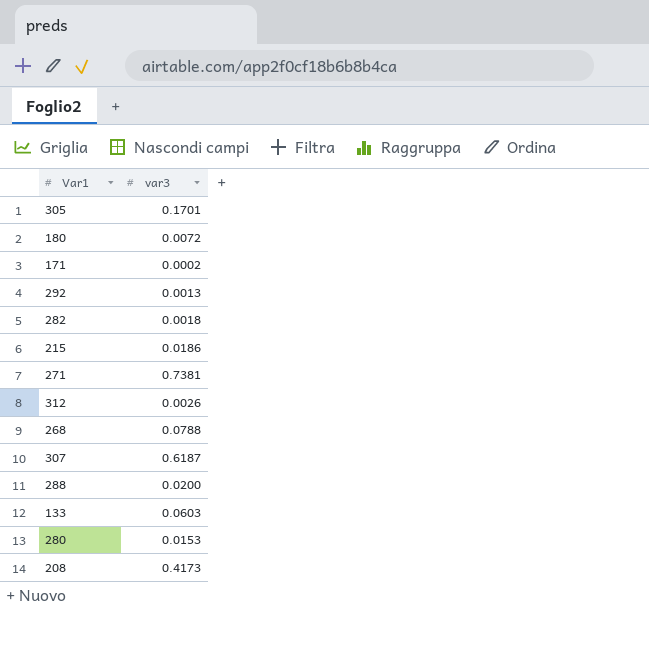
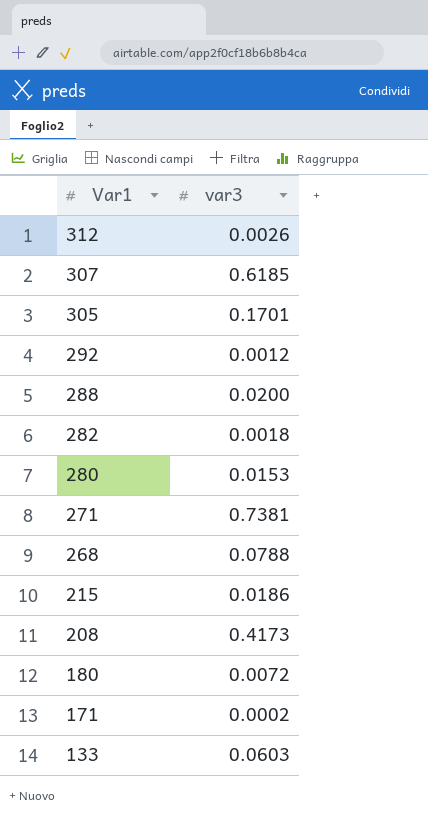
row order: none -> Var1 descending
307 | var3: 0.6187 -> 0.6185
292 | var3: 0.0013 -> 0.0012

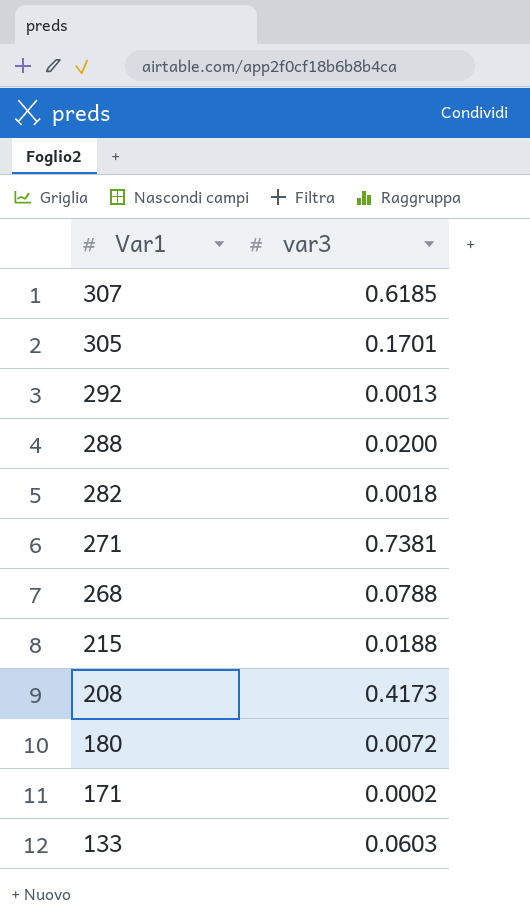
row 312: 0.0026 -> none
row 280: 0.0153 -> none
292 | var3: 0.0012 -> 0.0013
215 | var3: 0.0186 -> 0.0188

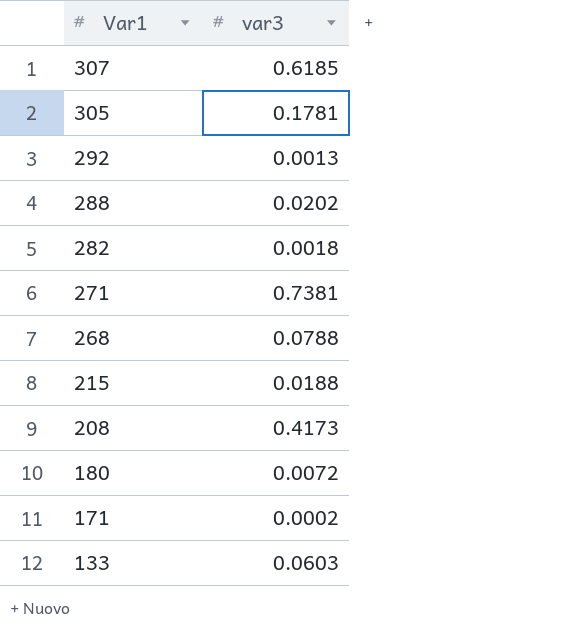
305 | var3: 0.1701 -> 0.1781
288 | var3: 0.0200 -> 0.0202

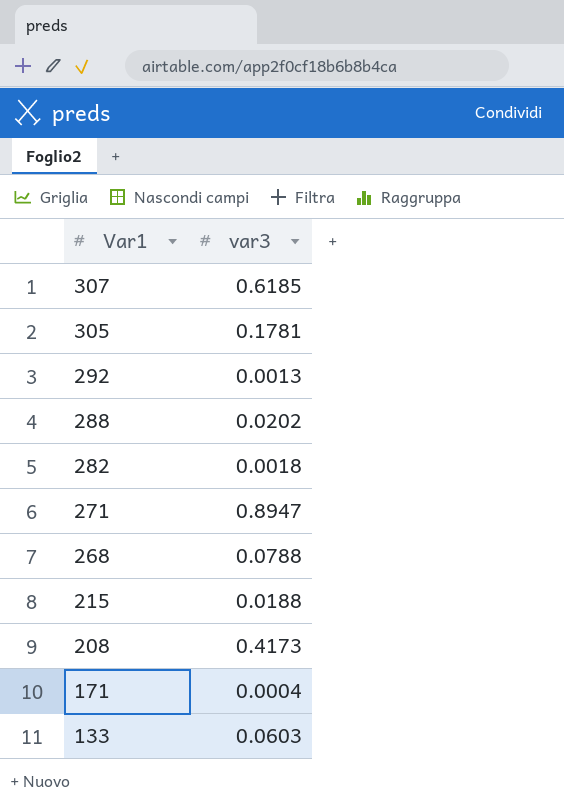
row 180: 0.0072 -> none
271 | var3: 0.7381 -> 0.8947
171 | var3: 0.0002 -> 0.0004

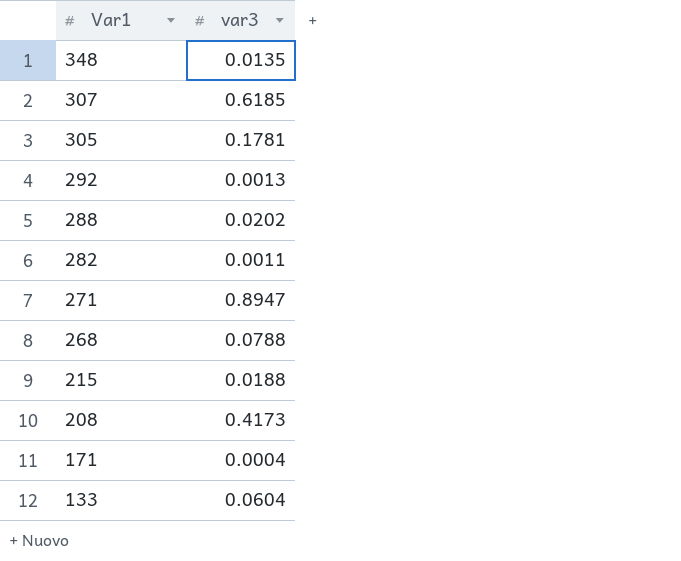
row 348: none -> 0.0135
282 | var3: 0.0018 -> 0.0011
133 | var3: 0.0603 -> 0.0604

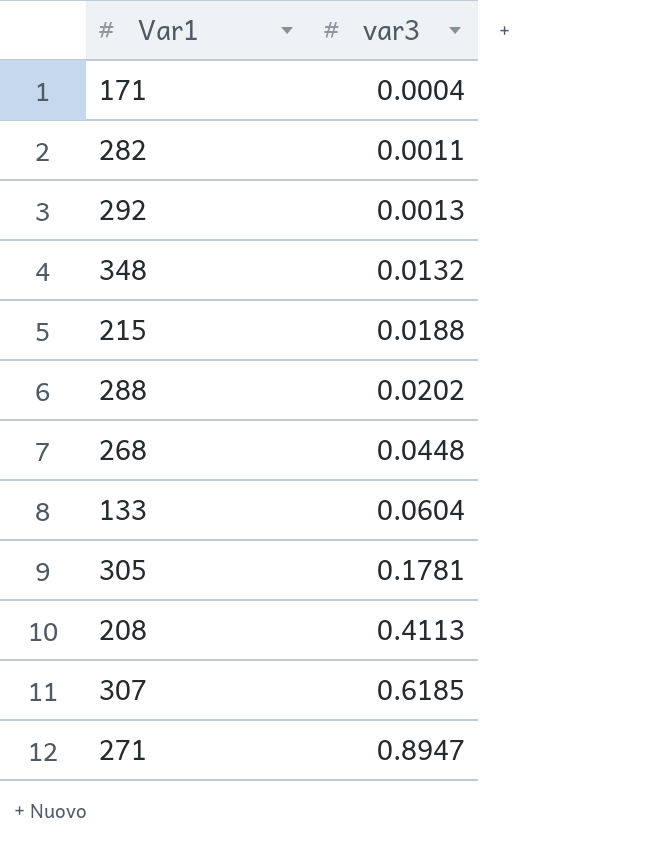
row order: Var1 descending -> var3 ascending
348 | var3: 0.0135 -> 0.0132
268 | var3: 0.0788 -> 0.0448
208 | var3: 0.4173 -> 0.4113

